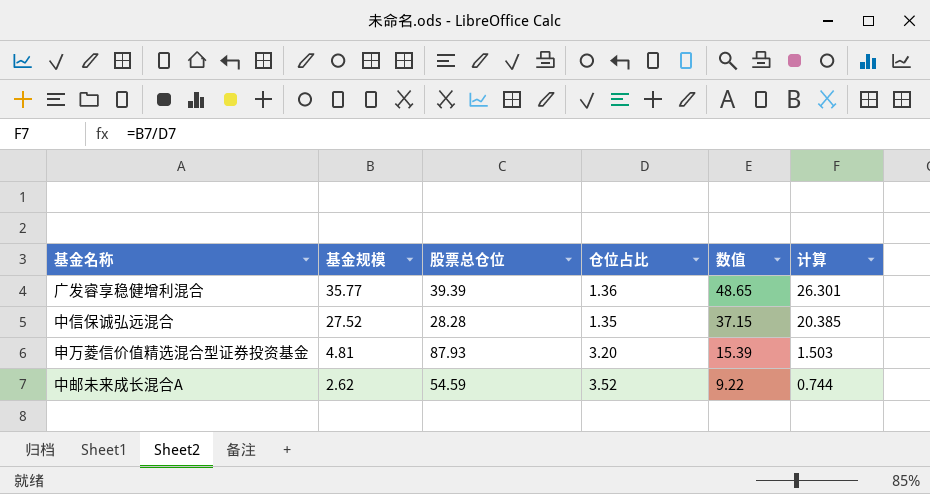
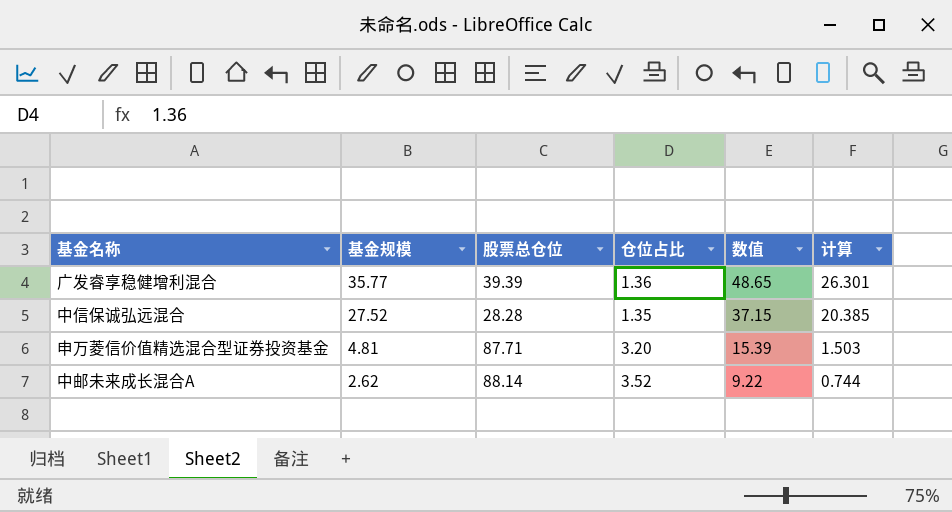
申万菱信价值精选混合型证券投资基金 | 股票总仓位: 87.93 -> 87.71
中邮未来成长混合A | 股票总仓位: 54.59 -> 88.14

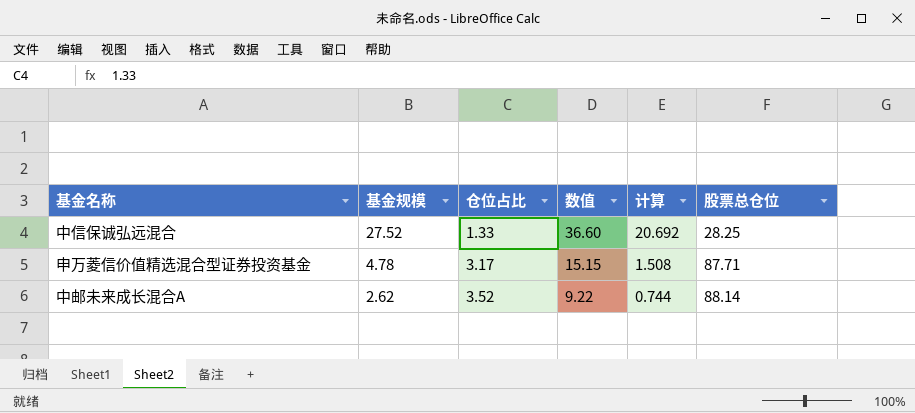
column 股票总仓位 | position: 3 -> 6
row 广发睿享稳健增利混合: 35.77 | 39.39 | 1.36 | 48.65 | 26.301 -> none
中信保诚弘远混合 | 仓位占比: 1.35 -> 1.33
中信保诚弘远混合 | 数值: 37.15 -> 36.60
中信保诚弘远混合 | 计算: 20.385 -> 20.692
中信保诚弘远混合 | 股票总仓位: 28.28 -> 28.25
申万菱信价值精选混合型证券投资基金 | 基金规模: 4.81 -> 4.78
申万菱信价值精选混合型证券投资基金 | 仓位占比: 3.20 -> 3.17
申万菱信价值精选混合型证券投资基金 | 数值: 15.39 -> 15.15
申万菱信价值精选混合型证券投资基金 | 计算: 1.503 -> 1.508

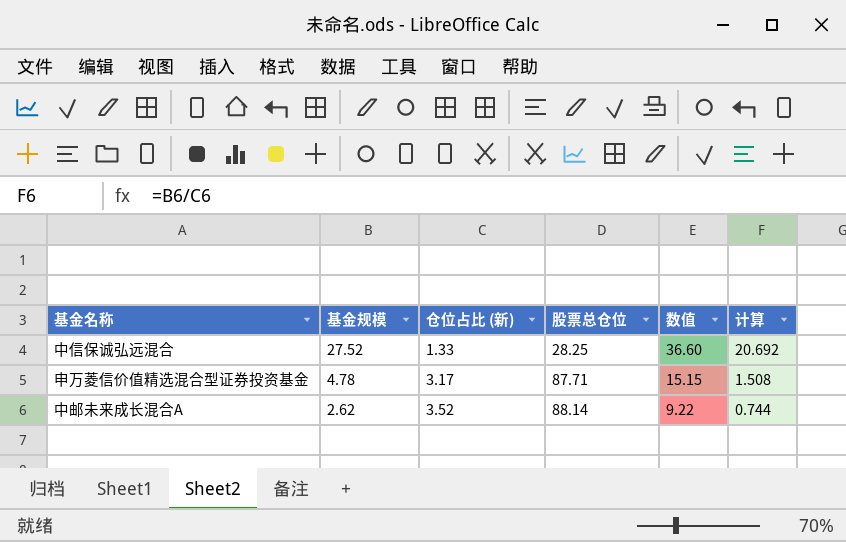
column name: 仓位占比 -> 仓位占比 (新)
column 股票总仓位 | position: 6 -> 4

